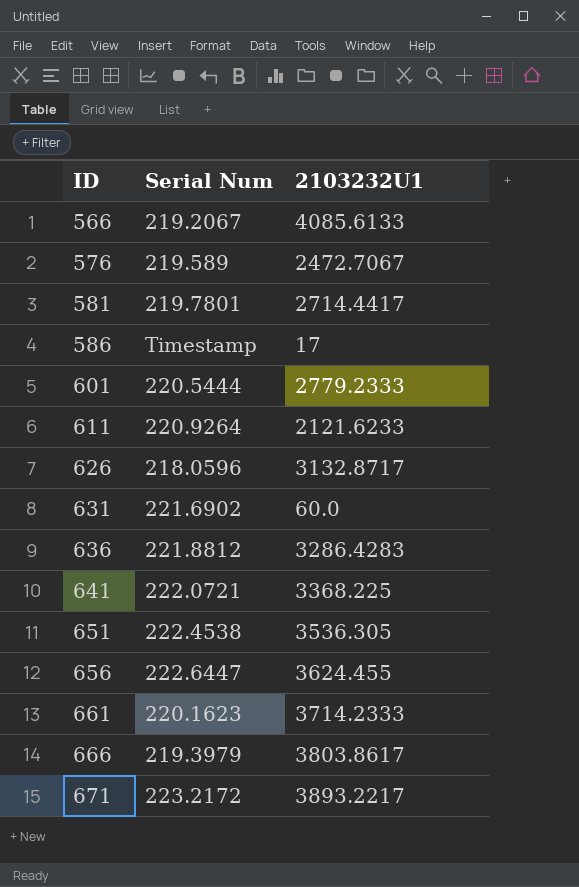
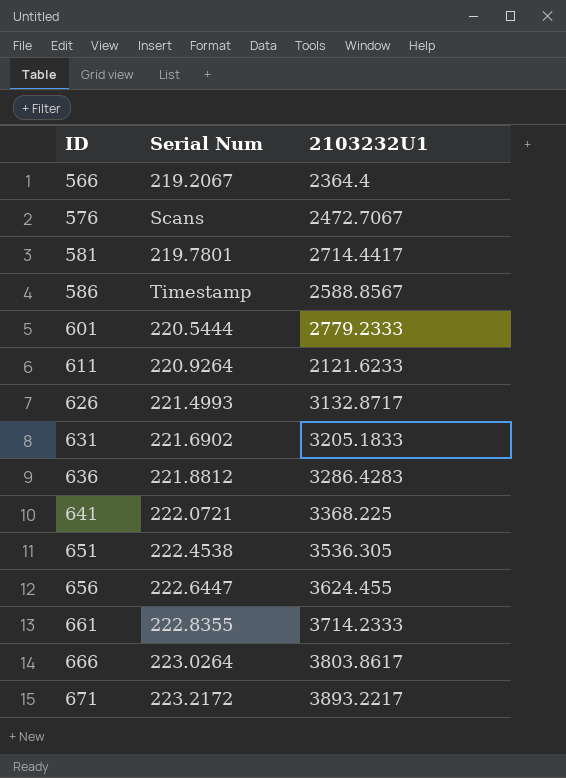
566 | 2103232U1: 4085.6133 -> 2364.4
576 | Serial Num: 219.589 -> Scans
586 | 2103232U1: 17 -> 2588.8567
626 | Serial Num: 218.0596 -> 221.4993
631 | 2103232U1: 60.0 -> 3205.1833
661 | Serial Num: 220.1623 -> 222.8355
666 | Serial Num: 219.3979 -> 223.0264

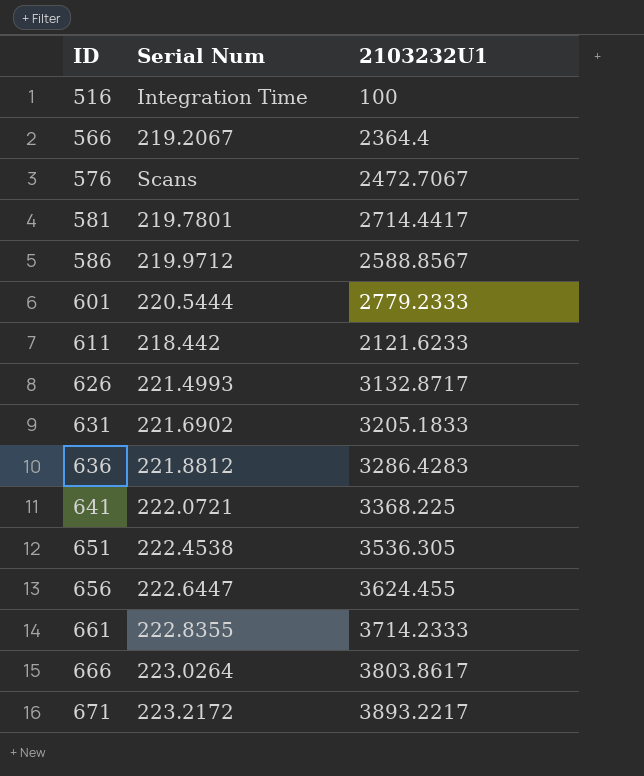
row 516: none -> Integration Time | 100
586 | Serial Num: Timestamp -> 219.9712
611 | Serial Num: 220.9264 -> 218.442

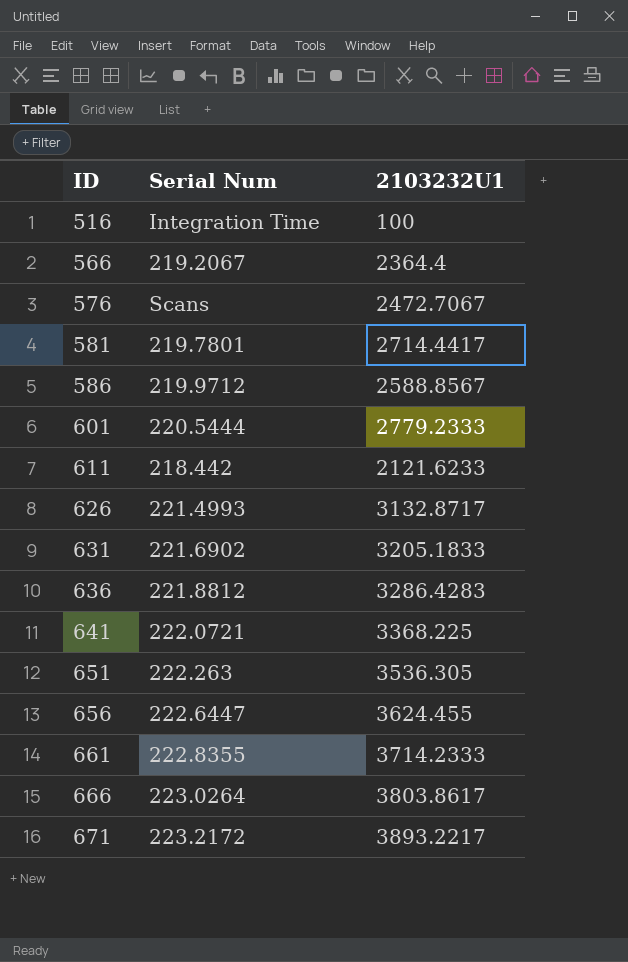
651 | Serial Num: 222.4538 -> 222.263

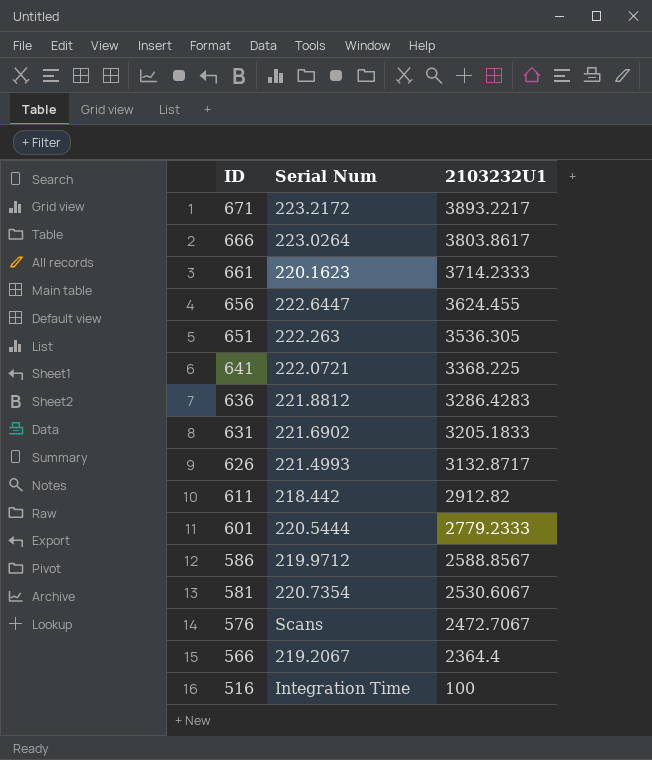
row order: ID ascending -> ID descending
661 | Serial Num: 222.8355 -> 220.1623
611 | 2103232U1: 2121.6233 -> 2912.82
581 | Serial Num: 219.7801 -> 220.7354
581 | 2103232U1: 2714.4417 -> 2530.6067

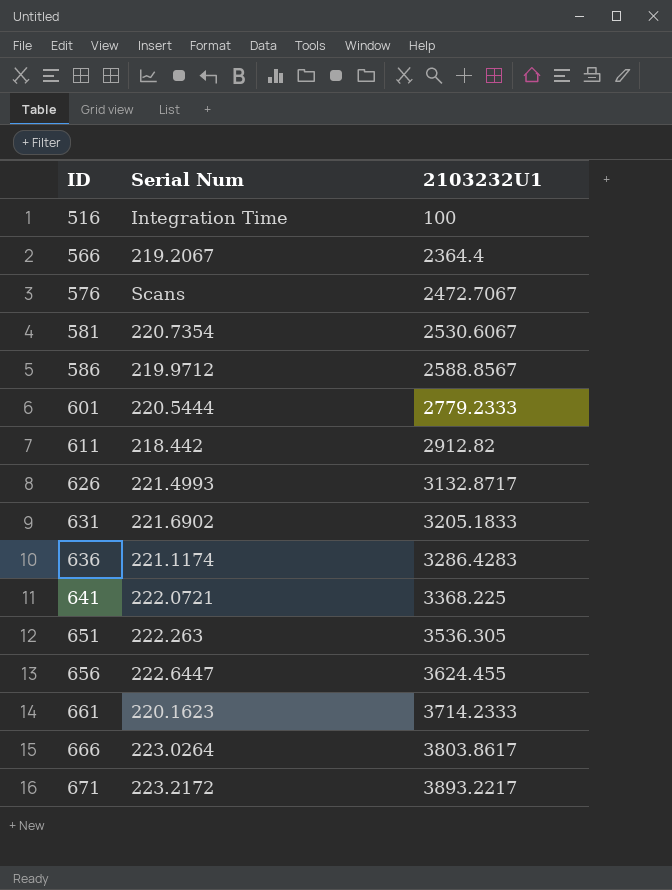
row order: ID descending -> ID ascending
636 | Serial Num: 221.8812 -> 221.1174

